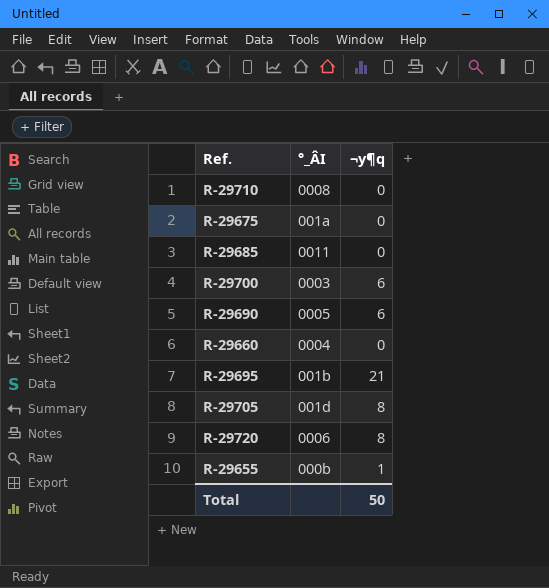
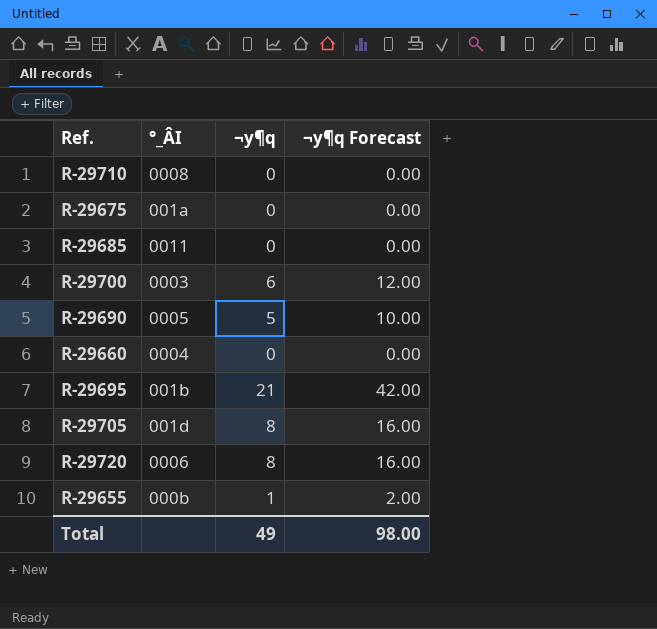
column ¬y¶q Forecast | formula: none -> [¬y¶q] * 2
R-29690 | ¬y¶q: 6 -> 5
Total | ¬y¶q: 50 -> 49

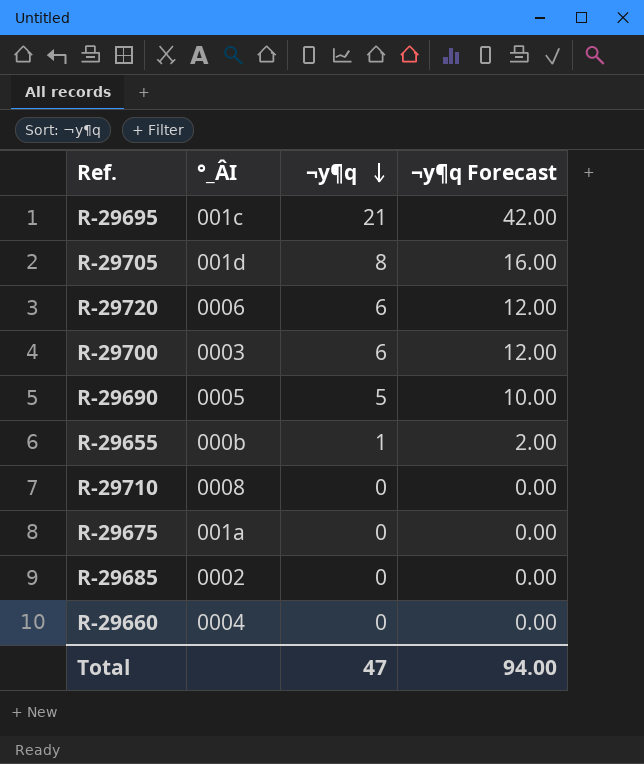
row order: none -> ¬y¶q descending
R-29695 | °_ÂI: 001b -> 001c
R-29720 | ¬y¶q: 8 -> 6
R-29720 | ¬y¶q Forecast: 16.00 -> 12.00
R-29685 | °_ÂI: 0011 -> 0002
Total | ¬y¶q: 49 -> 47
Total | ¬y¶q Forecast: 98.00 -> 94.00

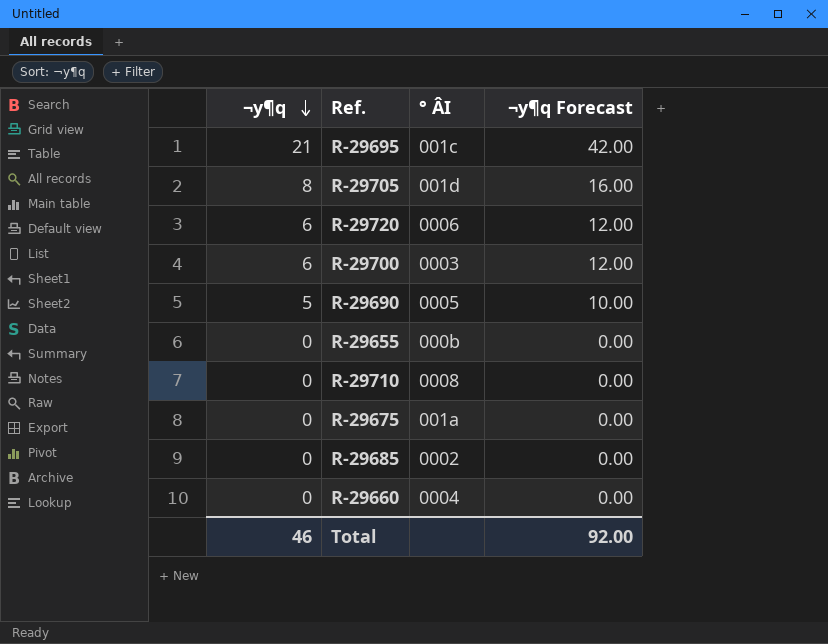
column ¬y¶q | position: 3 -> 1
column name: °_ÂI -> ° ÂI
R-29655 | ¬y¶q: 1 -> 0
R-29655 | ¬y¶q Forecast: 2.00 -> 0.00
Total | ¬y¶q: 47 -> 46
Total | ¬y¶q Forecast: 94.00 -> 92.00

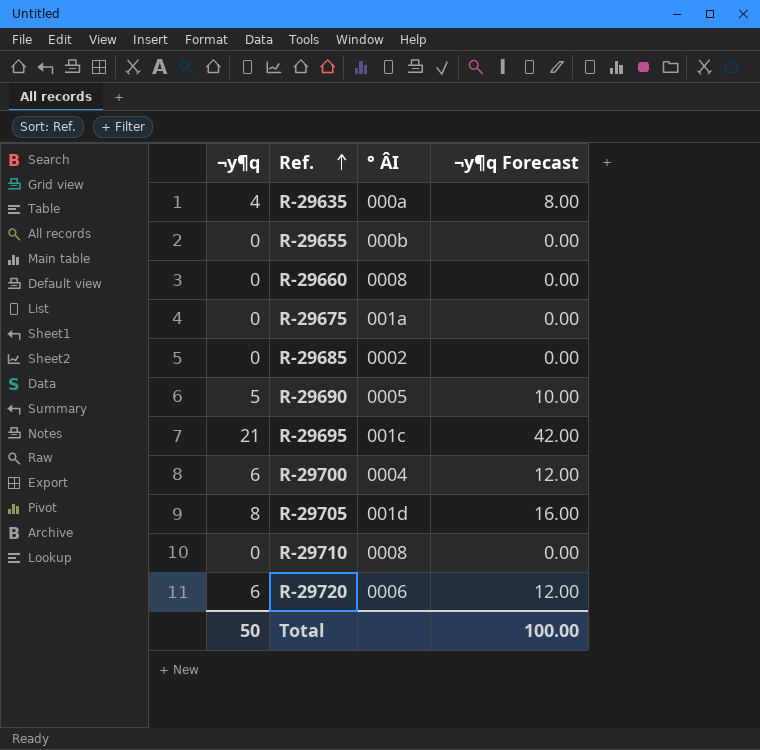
row order: ¬y¶q descending -> Ref. ascending
row R-29635: none -> 4 | 000a | 8.00
R-29660 | ° ÂI: 0004 -> 0008
R-29700 | ° ÂI: 0003 -> 0004
Total | ¬y¶q: 46 -> 50
Total | ¬y¶q Forecast: 92.00 -> 100.00

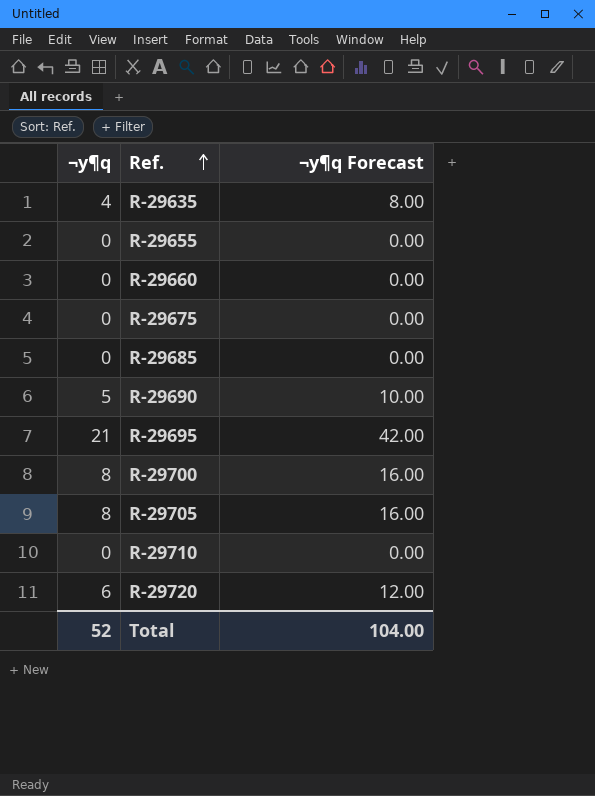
column ° ÂI | position: 3 -> none
R-29700 | ¬y¶q: 6 -> 8
R-29700 | ¬y¶q Forecast: 12.00 -> 16.00
Total | ¬y¶q: 50 -> 52
Total | ¬y¶q Forecast: 100.00 -> 104.00

